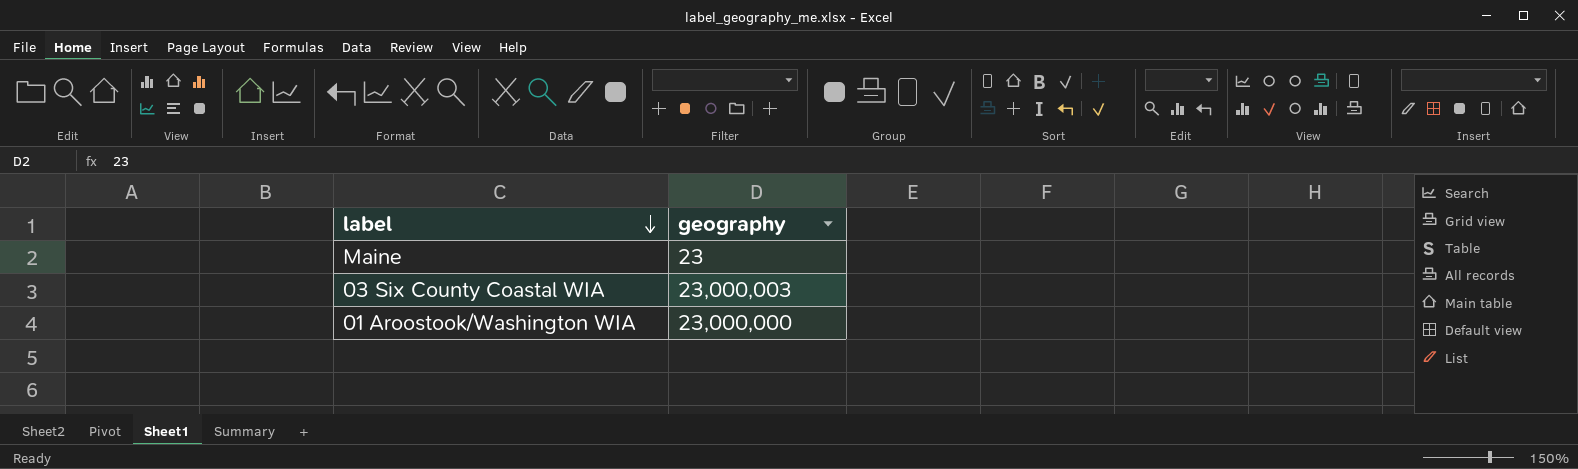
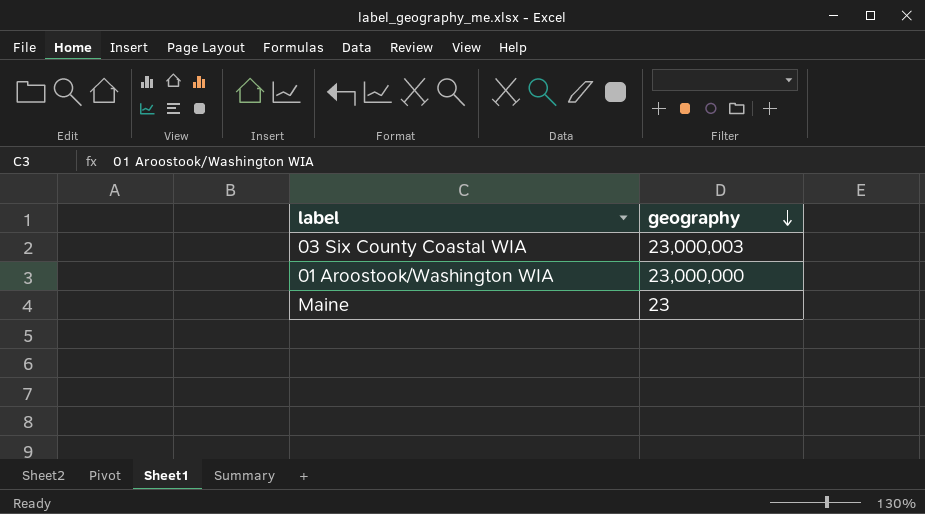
row order: label descending -> geography descending

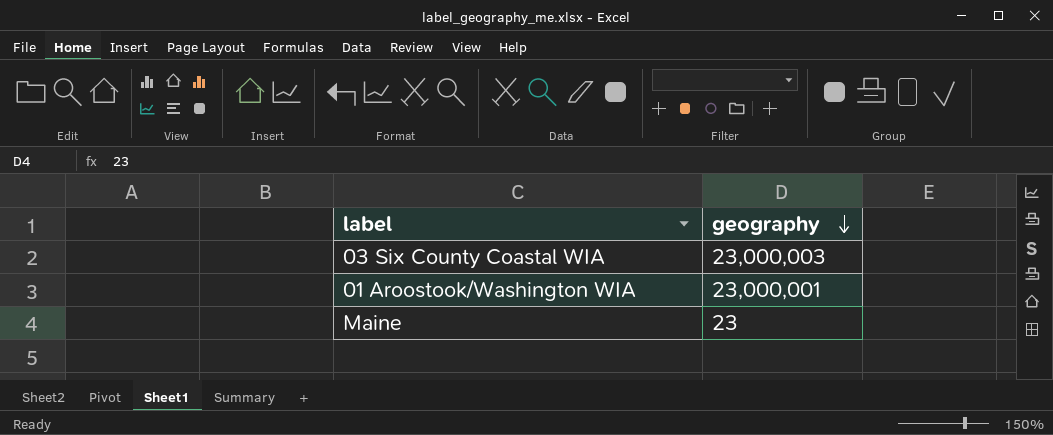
01 Aroostook/Washington WIA | geography: 23,000,000 -> 23,000,001

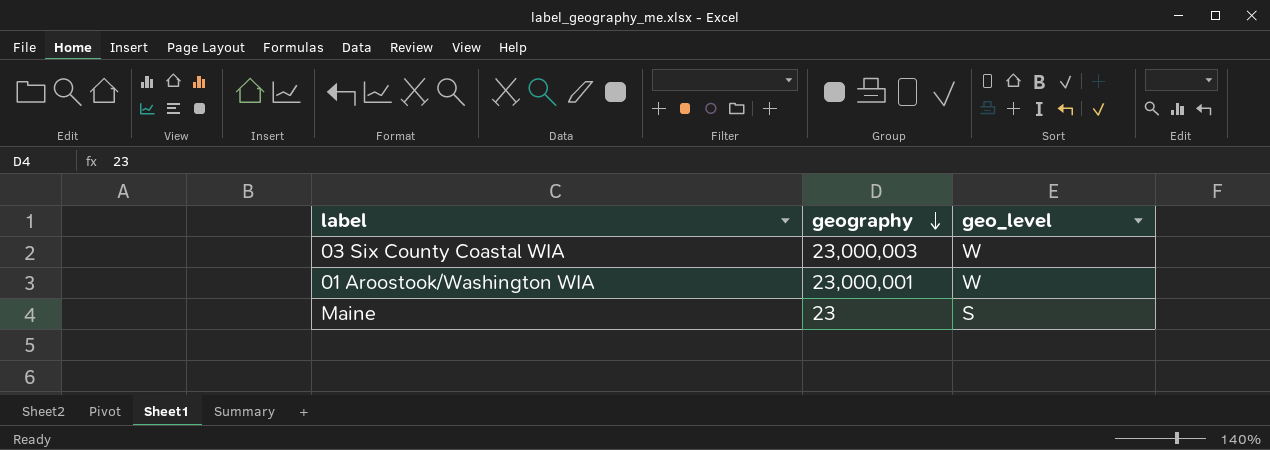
column geo_level | position: none -> 3

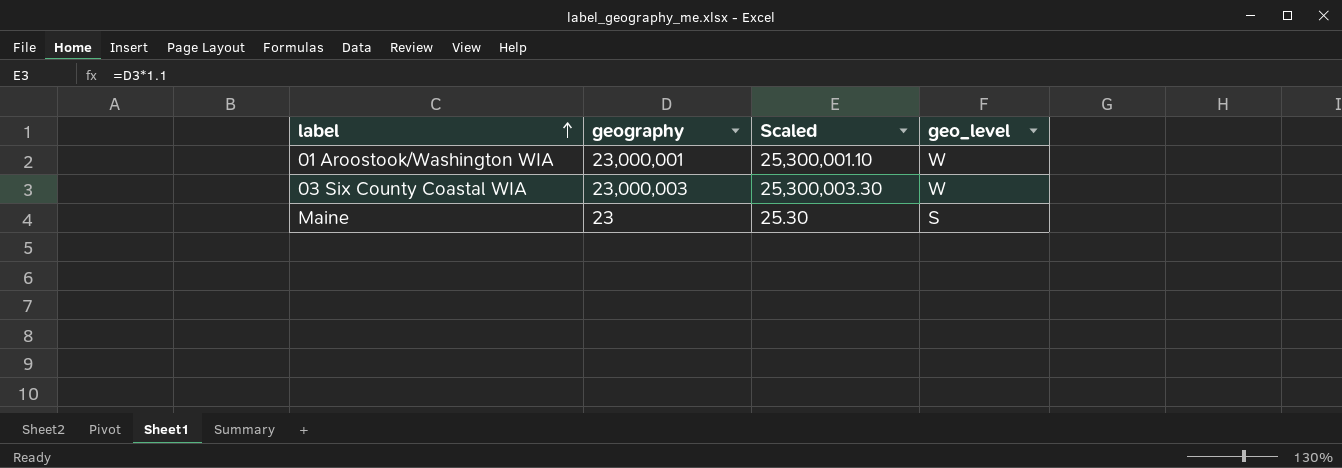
row order: geography descending -> label ascending
column Scaled | formula: none -> [geography] * 1.1

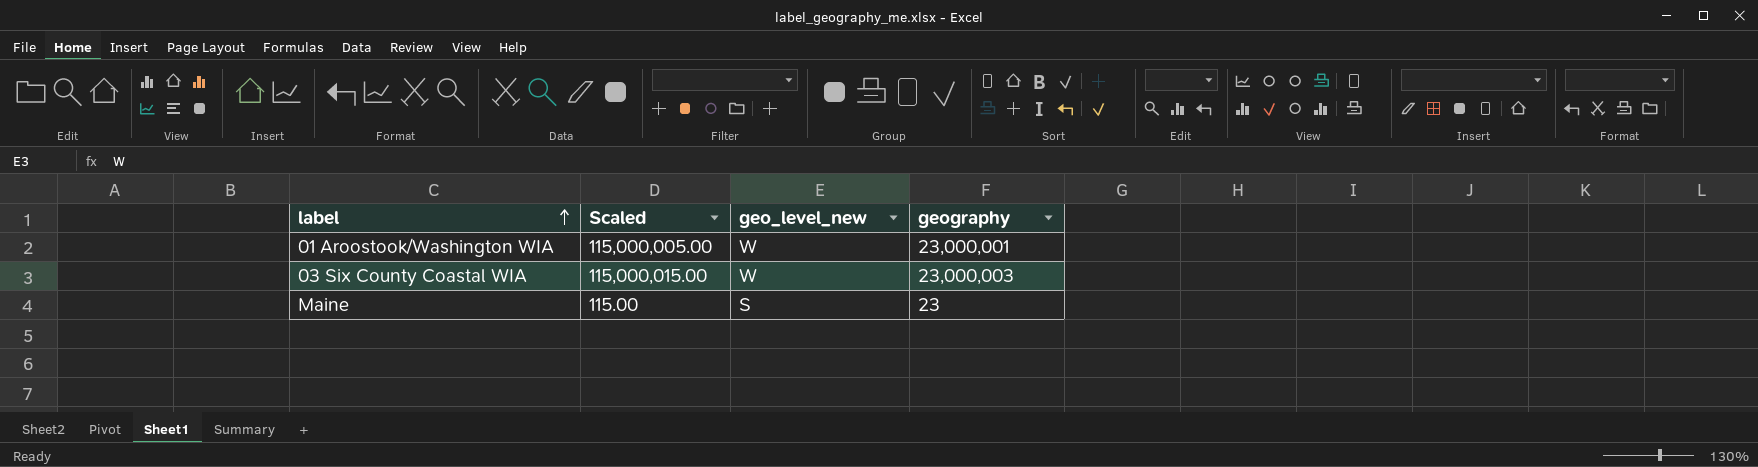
column Scaled | formula: [geography] * 1.1 -> [geography] * 5
column name: geo_level -> geo_level_new
column geography | position: 2 -> 4

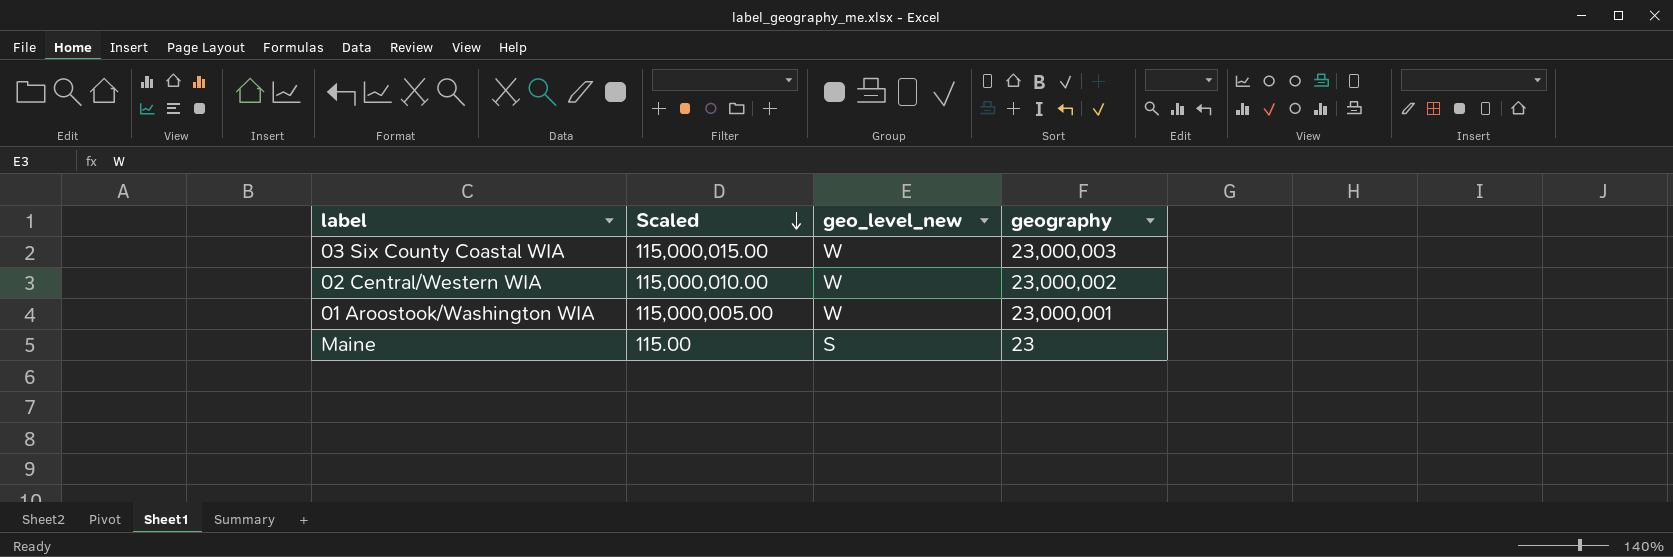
row order: label ascending -> Scaled descending
row 02 Central/Western WIA: none -> 115,000,010.00 | W | 23,000,002

